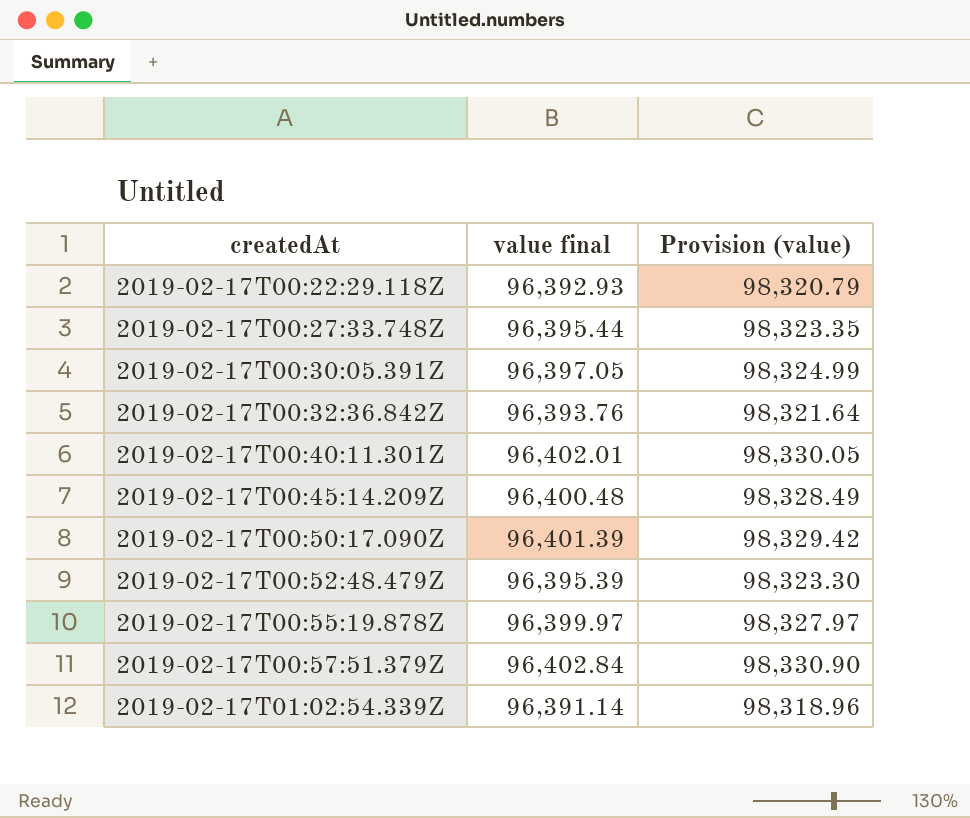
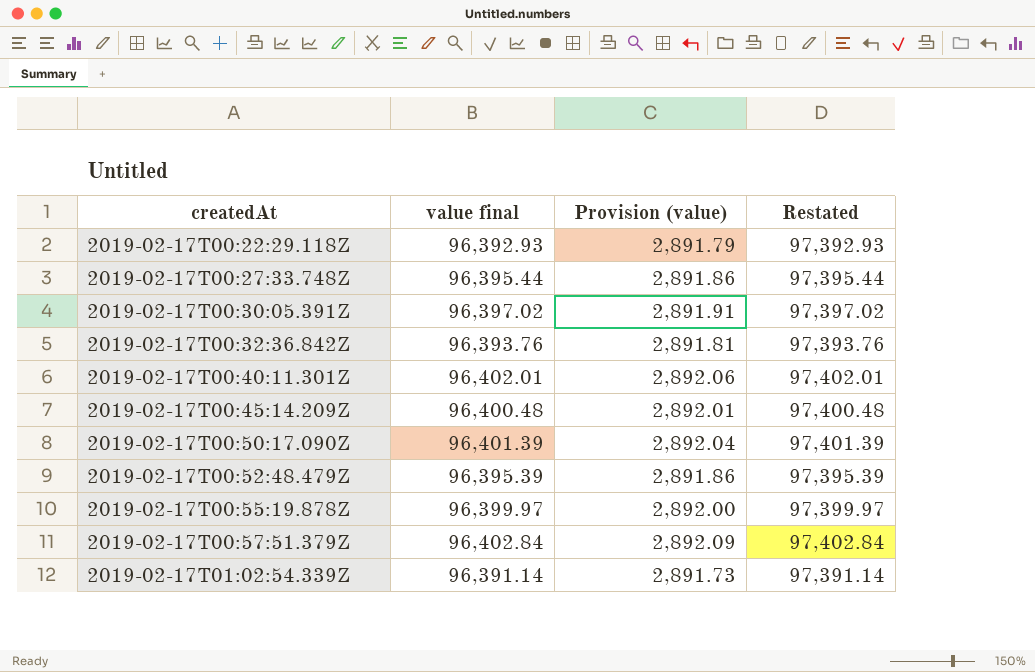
column Provision (value) | formula: [value final] * 1.02 -> [value final] * 0.03
column Restated | formula: none -> [value final] + 1000
2019-02-17T00:30:05.391Z | value final: 96,397.05 -> 96,397.02

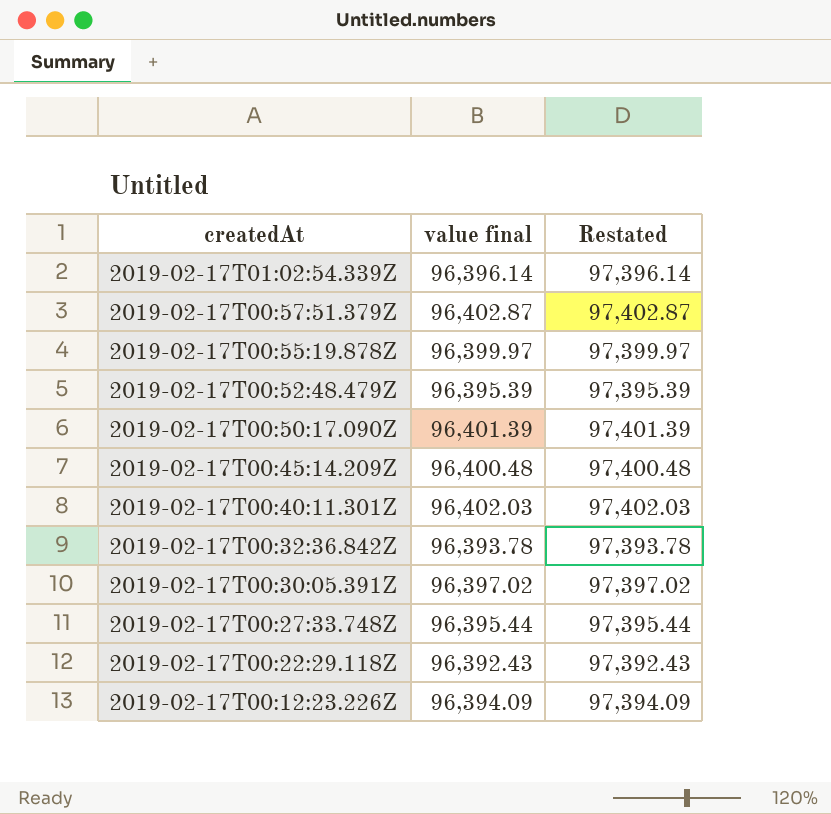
row order: createdAt ascending -> createdAt descending
column Provision (value) | formula: [value final] * 0.03 -> none
2019-02-17T01:02:54.339Z | value final: 96,391.14 -> 96,396.14
2019-02-17T01:02:54.339Z | Restated: 97,391.14 -> 97,396.14
2019-02-17T00:57:51.379Z | value final: 96,402.84 -> 96,402.87
2019-02-17T00:57:51.379Z | Restated: 97,402.84 -> 97,402.87
2019-02-17T00:40:11.301Z | value final: 96,402.01 -> 96,402.03
2019-02-17T00:40:11.301Z | Restated: 97,402.01 -> 97,402.03
2019-02-17T00:32:36.842Z | value final: 96,393.76 -> 96,393.78
2019-02-17T00:32:36.842Z | Restated: 97,393.76 -> 97,393.78
2019-02-17T00:22:29.118Z | value final: 96,392.93 -> 96,392.43
2019-02-17T00:22:29.118Z | Restated: 97,392.93 -> 97,392.43
row 2019-02-17T00:12:23.226Z: none -> 96,394.09 | 97,394.09

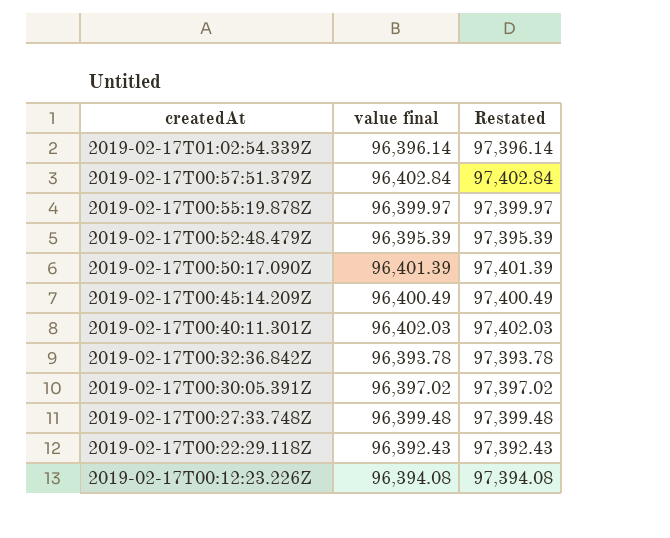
2019-02-17T00:57:51.379Z | value final: 96,402.87 -> 96,402.84
2019-02-17T00:57:51.379Z | Restated: 97,402.87 -> 97,402.84
2019-02-17T00:45:14.209Z | value final: 96,400.48 -> 96,400.49
2019-02-17T00:45:14.209Z | Restated: 97,400.48 -> 97,400.49
2019-02-17T00:27:33.748Z | value final: 96,395.44 -> 96,399.48
2019-02-17T00:27:33.748Z | Restated: 97,395.44 -> 97,399.48
2019-02-17T00:12:23.226Z | value final: 96,394.09 -> 96,394.08
2019-02-17T00:12:23.226Z | Restated: 97,394.09 -> 97,394.08

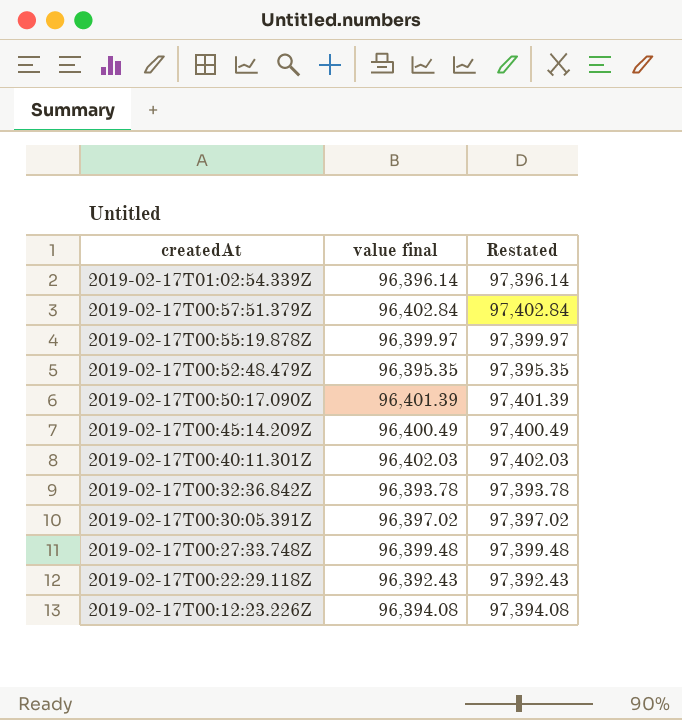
2019-02-17T00:52:48.479Z | value final: 96,395.39 -> 96,395.35
2019-02-17T00:52:48.479Z | Restated: 97,395.39 -> 97,395.35

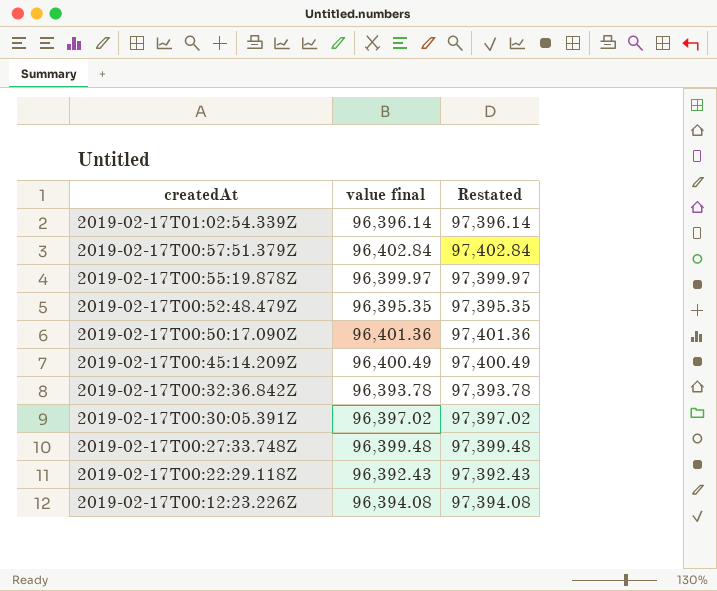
row 2019-02-17T00:40:11.301Z: 96,402.03 | 97,402.03 -> none
2019-02-17T00:50:17.090Z | value final: 96,401.39 -> 96,401.36
2019-02-17T00:50:17.090Z | Restated: 97,401.39 -> 97,401.36

